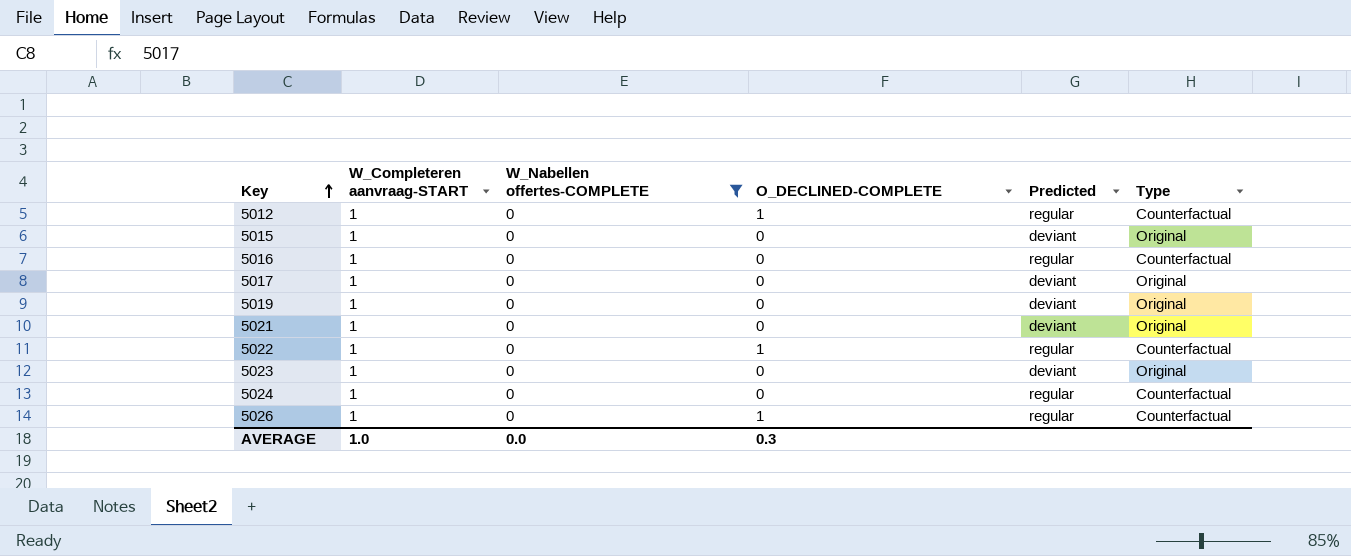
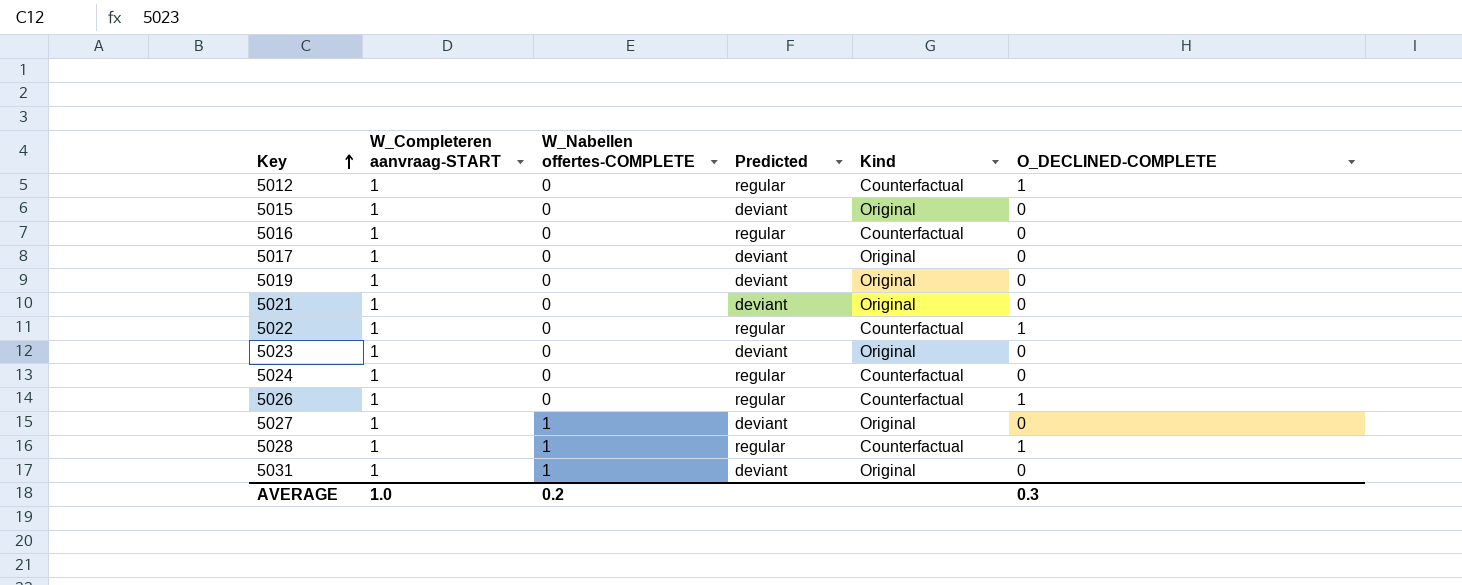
filter: W_Nabellen offertes-COMPLETE = 0 -> none
column name: Type -> Kind
column O_DECLINED-COMPLETE | position: 4 -> 6
AVERAGE | W_Nabellen offertes-COMPLETE: 0.0 -> 0.2

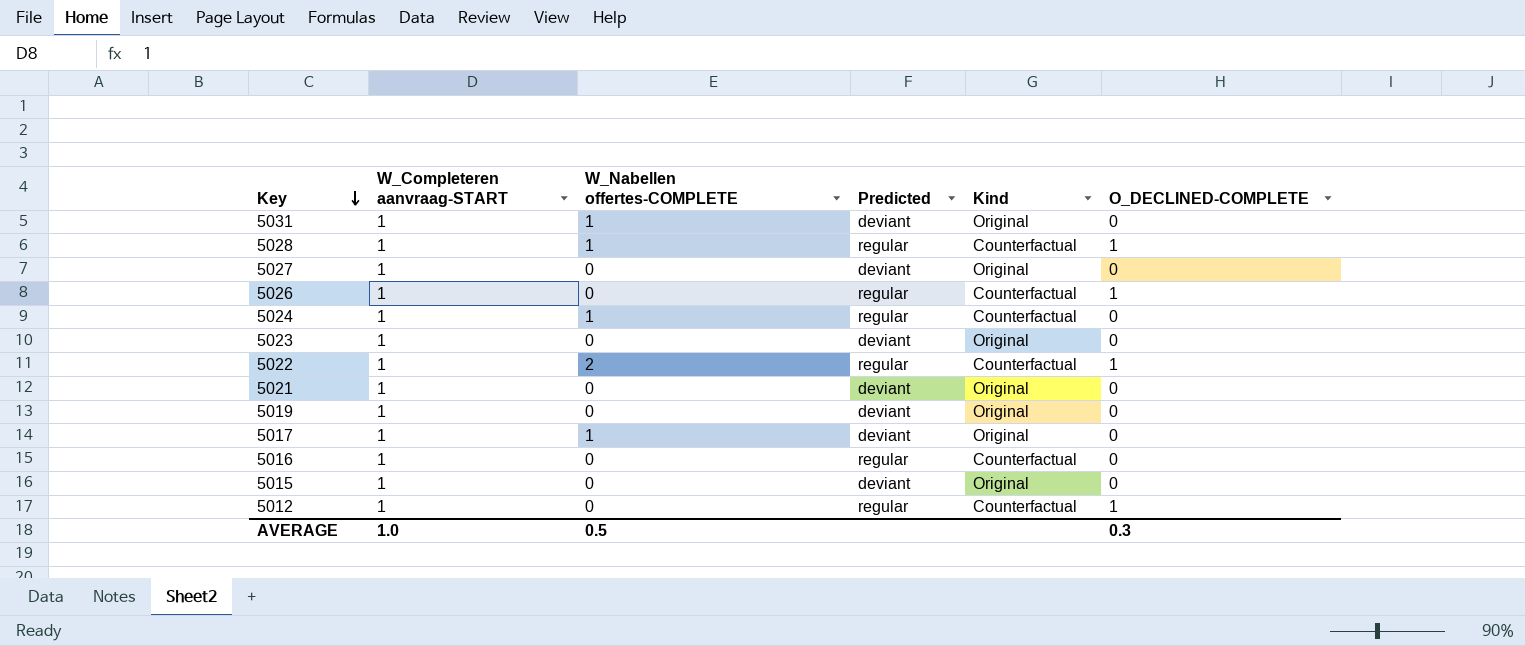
row order: Key ascending -> Key descending
5027 | W_Nabellen offertes-COMPLETE: 1 -> 0
5024 | W_Nabellen offertes-COMPLETE: 0 -> 1
5022 | W_Nabellen offertes-COMPLETE: 0 -> 2
5017 | W_Nabellen offertes-COMPLETE: 0 -> 1
AVERAGE | W_Nabellen offertes-COMPLETE: 0.2 -> 0.5

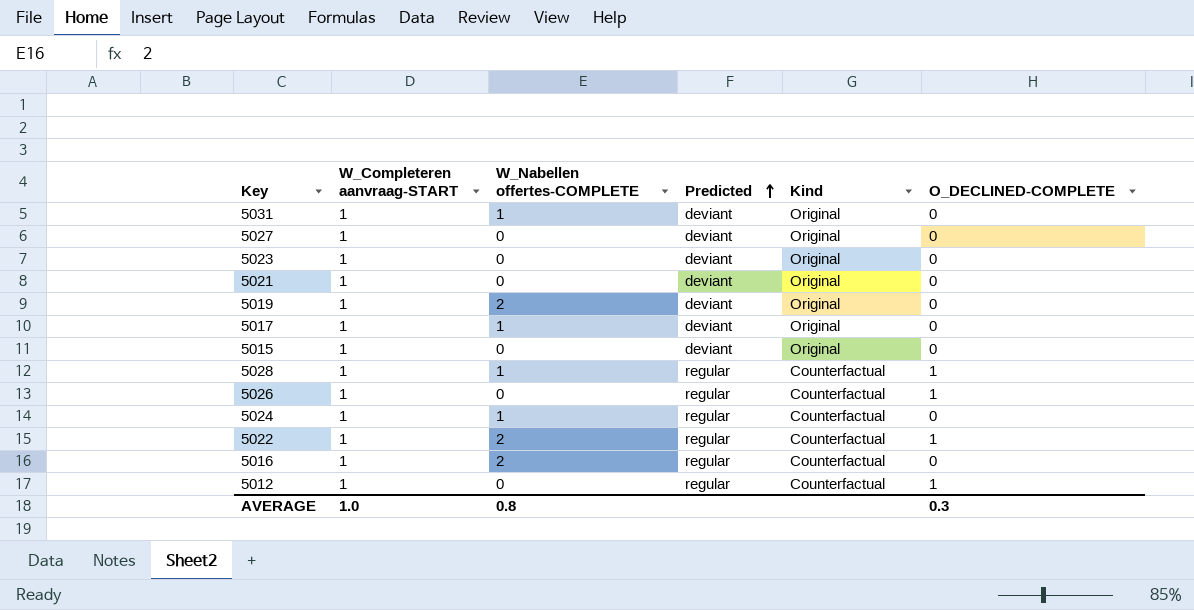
row order: Key descending -> Predicted ascending
5019 | W_Nabellen offertes-COMPLETE: 0 -> 2
5016 | W_Nabellen offertes-COMPLETE: 0 -> 2
AVERAGE | W_Nabellen offertes-COMPLETE: 0.5 -> 0.8

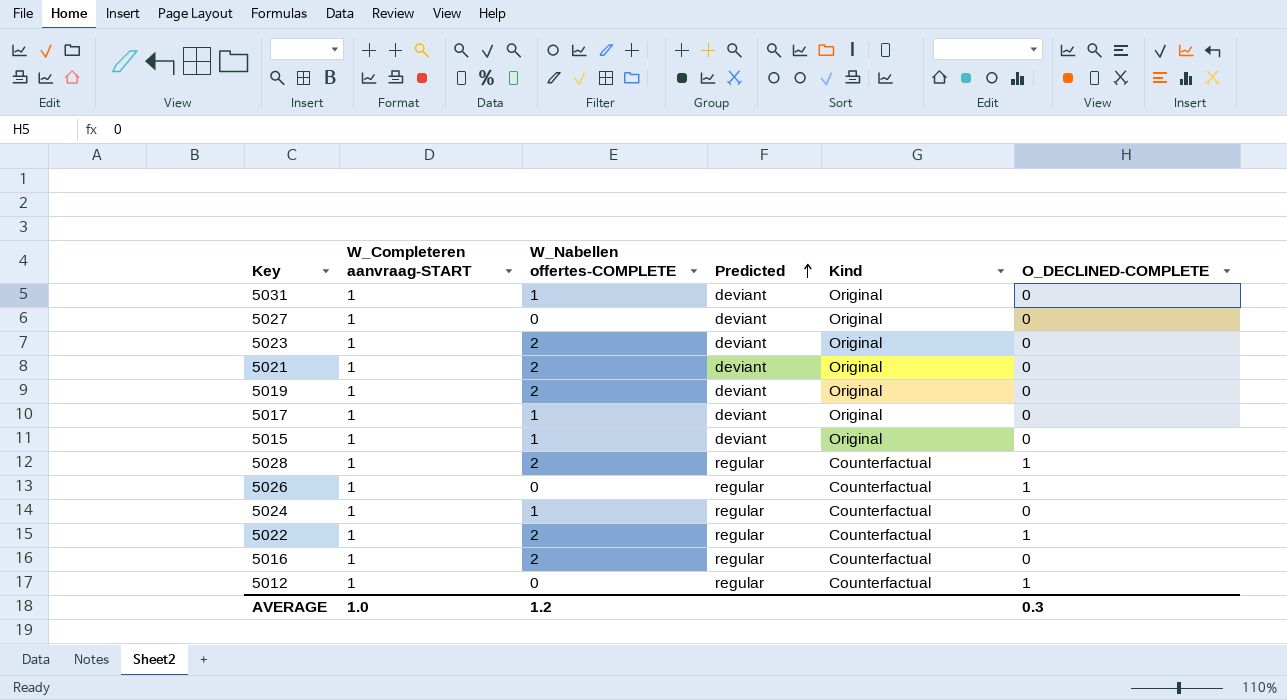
5023 | W_Nabellen offertes-COMPLETE: 0 -> 2
5021 | W_Nabellen offertes-COMPLETE: 0 -> 2
5015 | W_Nabellen offertes-COMPLETE: 0 -> 1
5028 | W_Nabellen offertes-COMPLETE: 1 -> 2
AVERAGE | W_Nabellen offertes-COMPLETE: 0.8 -> 1.2

